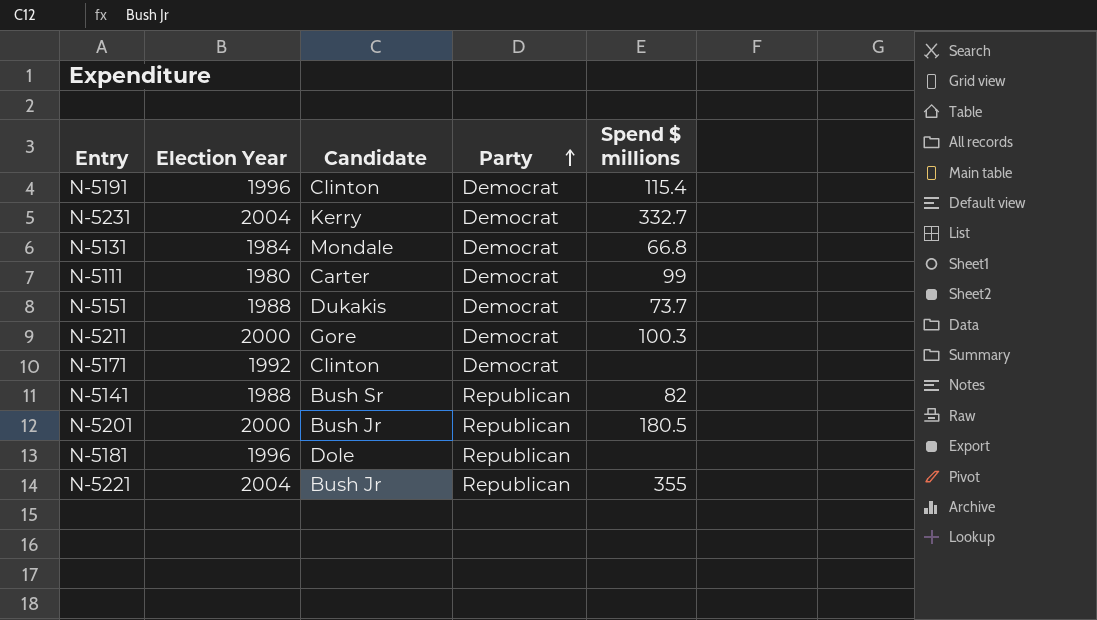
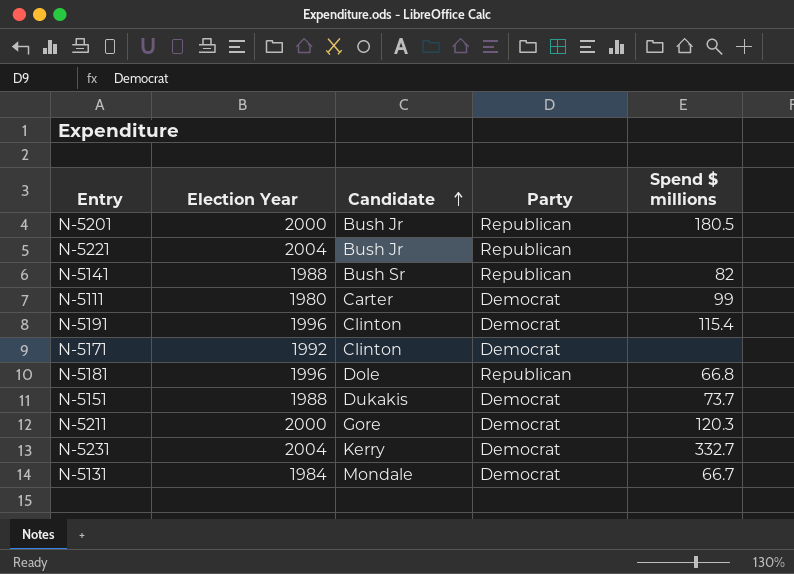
row order: Party ascending -> Candidate ascending
N-5221 | Spend $ millions: 355 -> none
N-5181 | Spend $ millions: none -> 66.8
N-5211 | Spend $ millions: 100.3 -> 120.3
N-5131 | Spend $ millions: 66.8 -> 66.7

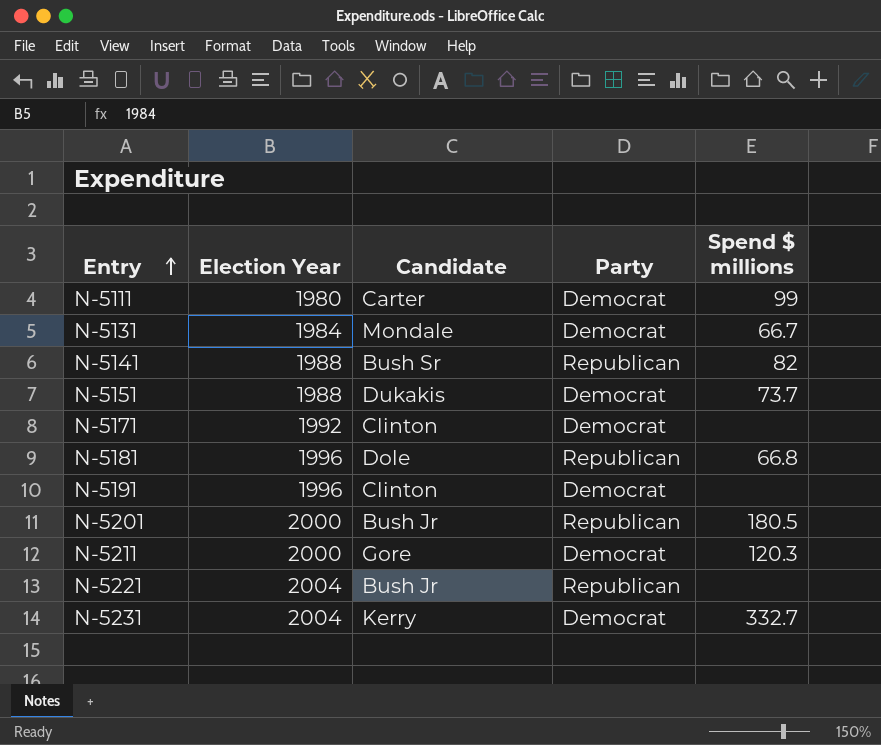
row order: Candidate ascending -> Entry ascending
N-5191 | Spend $ millions: 115.4 -> none

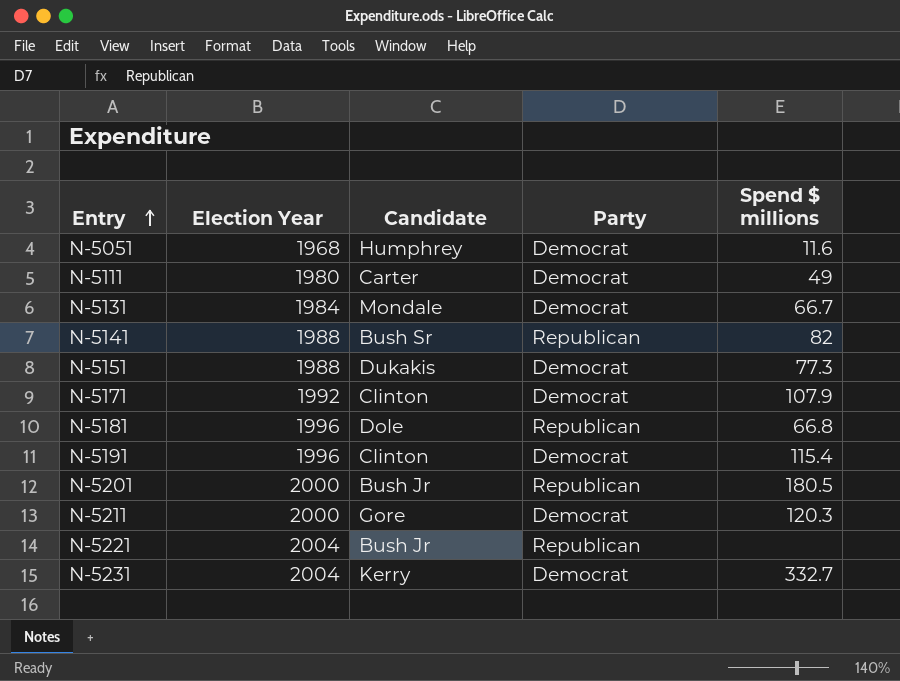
row N-5051: none -> 1968 | Humphrey | Democrat | 11.6
N-5111 | Spend $ millions: 99 -> 49
N-5151 | Spend $ millions: 73.7 -> 77.3
N-5171 | Spend $ millions: none -> 107.9
N-5191 | Spend $ millions: none -> 115.4

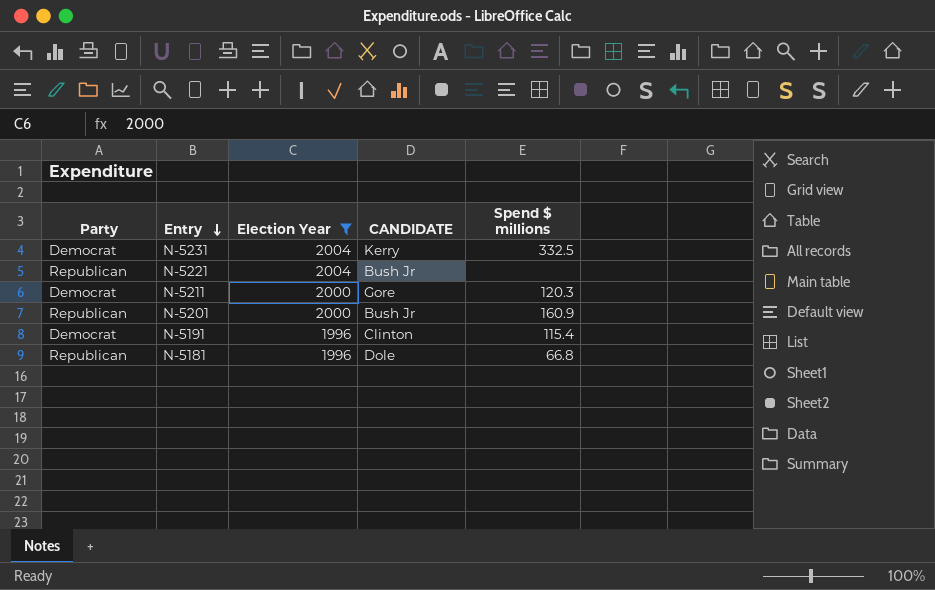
filter: none -> Election Year >= 1996
row order: Entry ascending -> Entry descending
column Party | position: 4 -> 1
column name: Candidate -> CANDIDATE
N-5231 | Spend $ millions: 332.7 -> 332.5
N-5201 | Spend $ millions: 180.5 -> 160.9

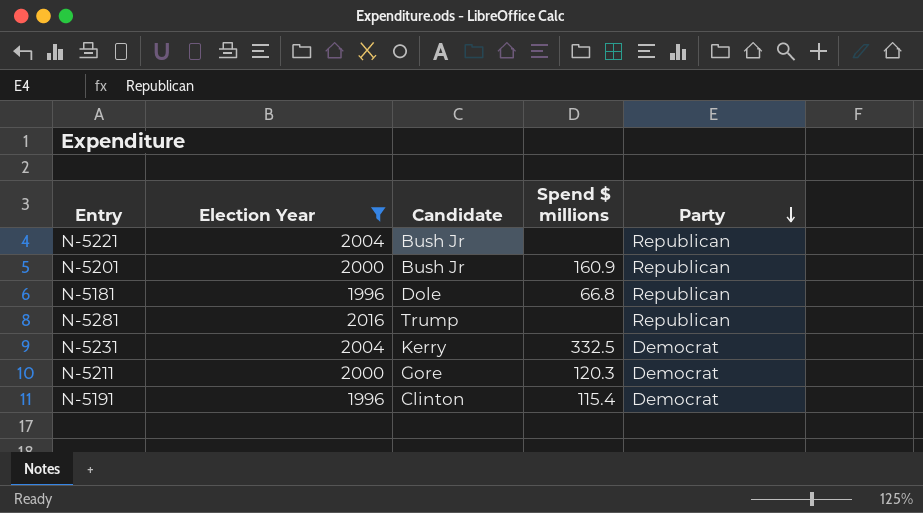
row order: Entry descending -> Party descending
column name: CANDIDATE -> Candidate
column Party | position: 1 -> 5
row N-5281: none -> 2016 | Trump | none | Republican

